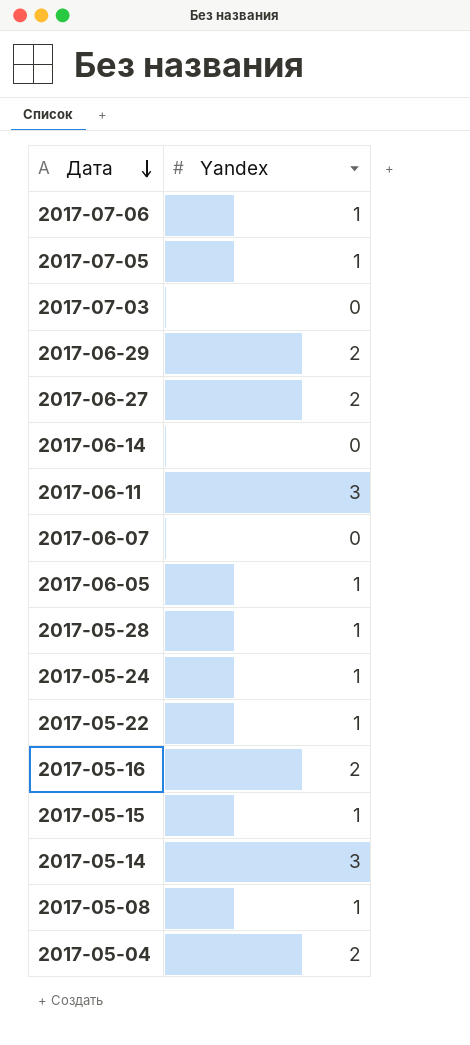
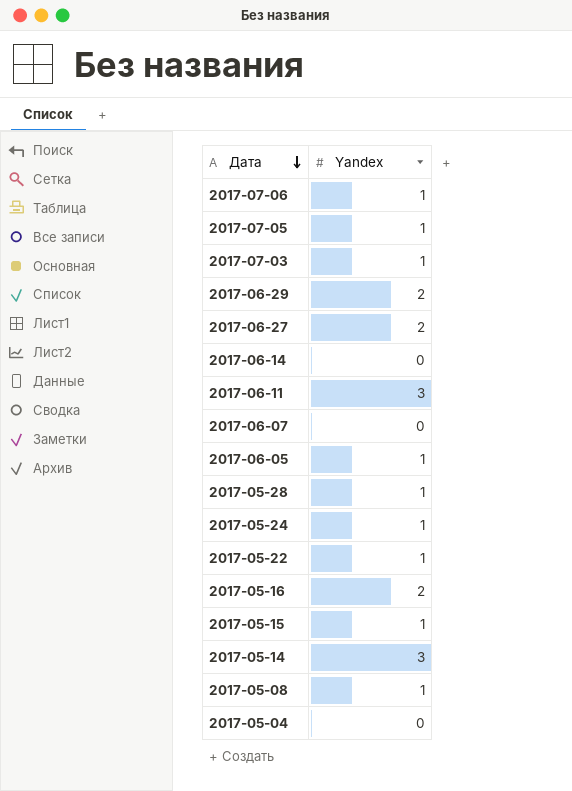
2017-07-03 | Yandex: 0 -> 1
2017-05-04 | Yandex: 2 -> 0

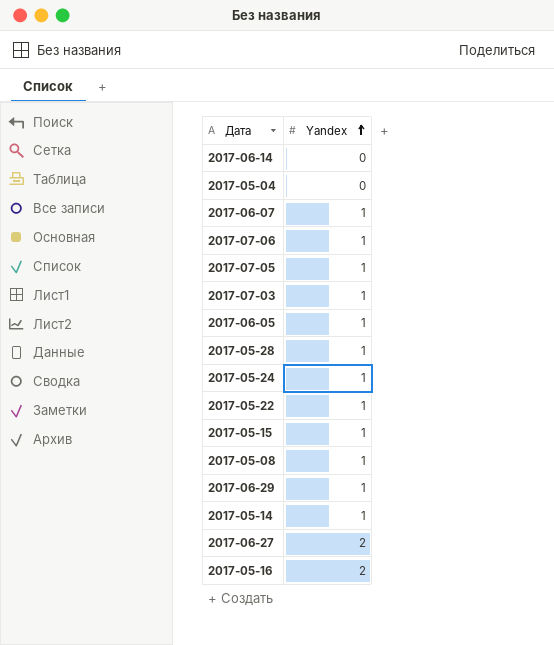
row order: Дата descending -> Yandex ascending
row 2017-06-11: 3 -> none
2017-06-07 | Yandex: 0 -> 1
2017-06-29 | Yandex: 2 -> 1
2017-05-14 | Yandex: 3 -> 1

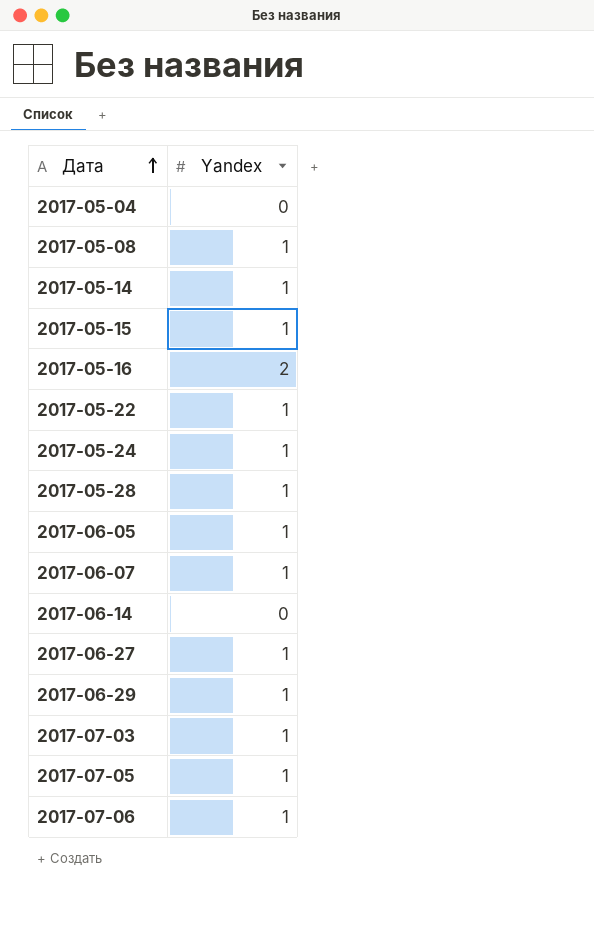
row order: Yandex ascending -> Дата ascending
2017-06-27 | Yandex: 2 -> 1

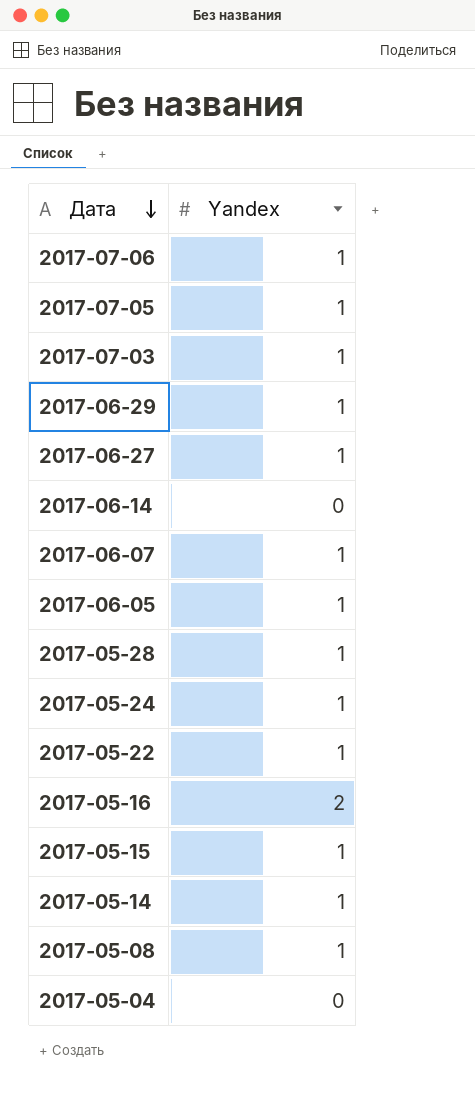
row order: Дата ascending -> Дата descending

